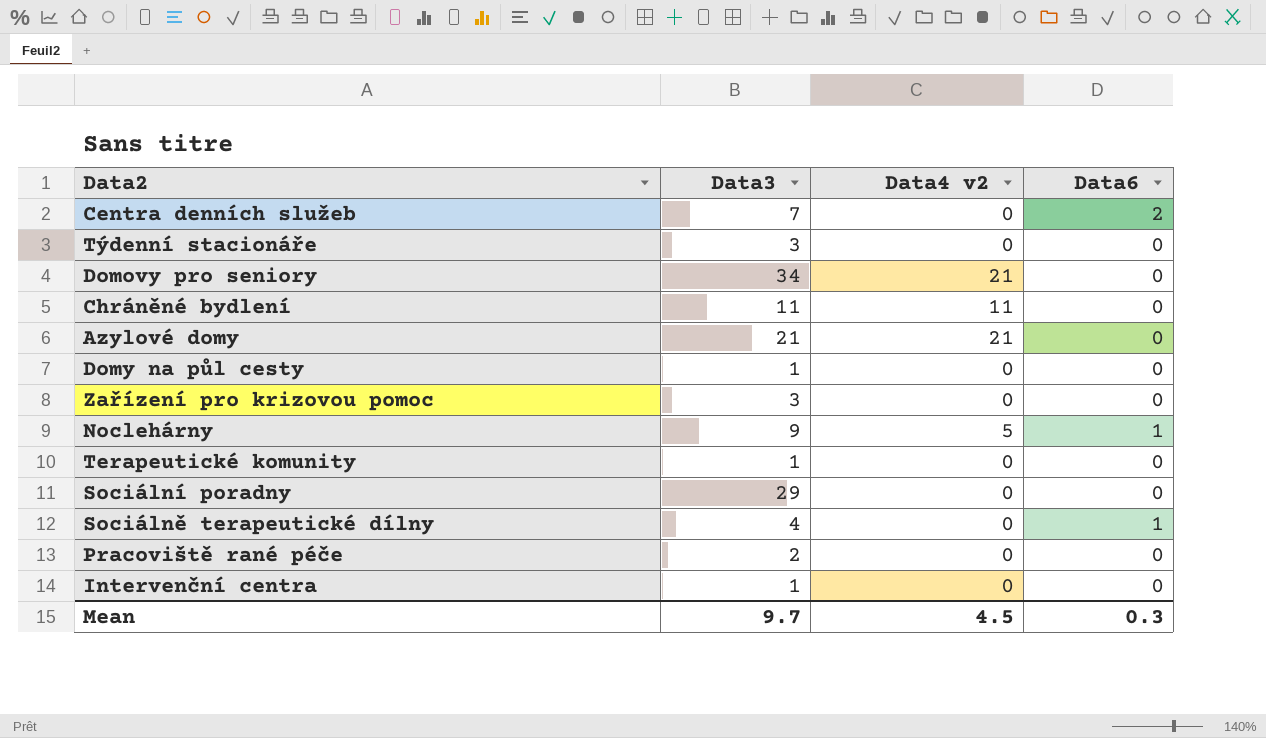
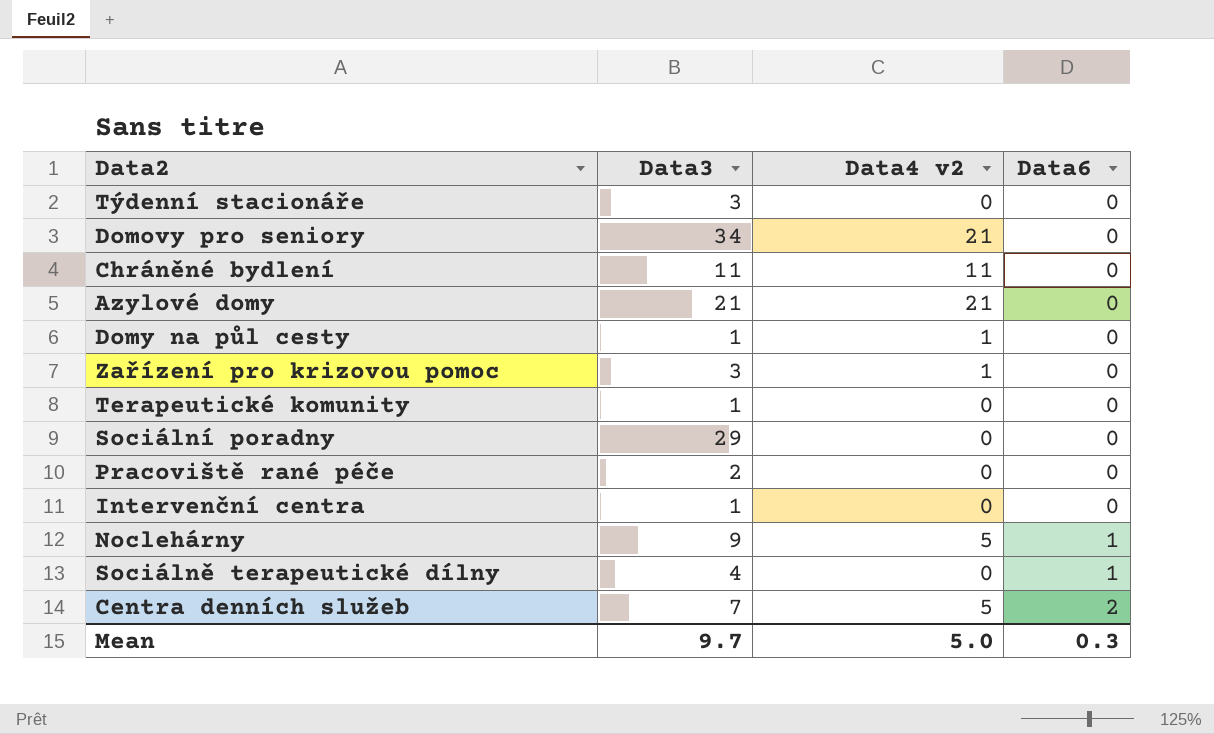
row order: none -> Data6 ascending
Domy na půl cesty | Data4 v2: 0 -> 1
Zařízení pro krizovou pomoc | Data4 v2: 0 -> 1
Centra denních služeb | Data4 v2: 0 -> 5
Mean | Data4 v2: 4.5 -> 5.0

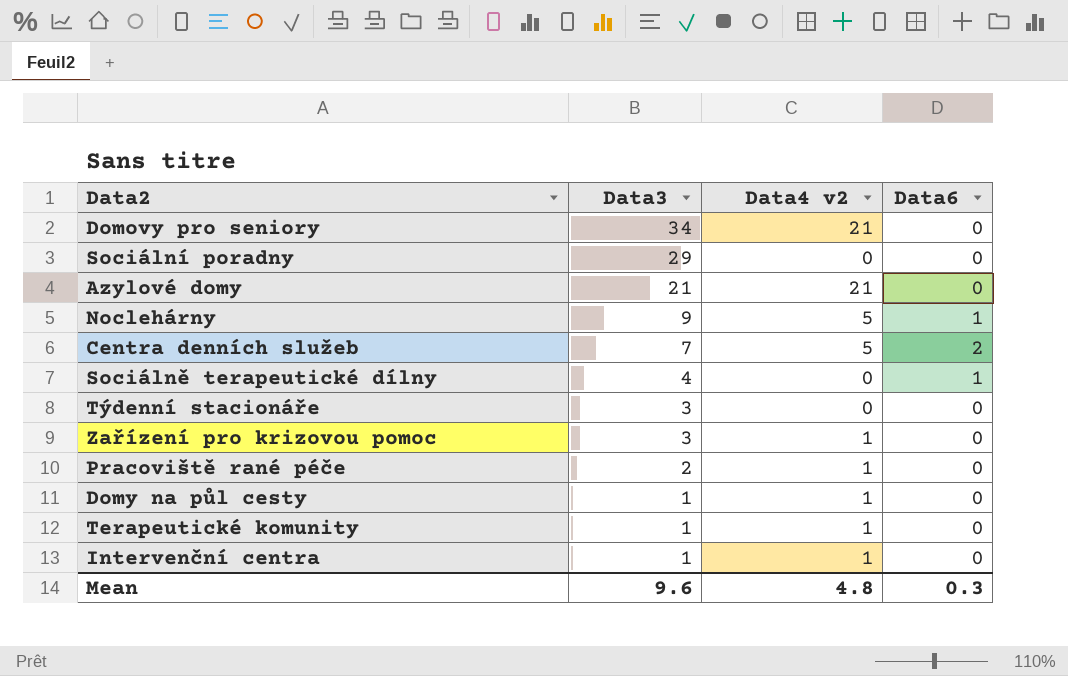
row order: Data6 ascending -> Data3 descending
row Chráněné bydlení: 11 | 11 | 0 -> none
Pracoviště rané péče | Data4 v2: 0 -> 1
Terapeutické komunity | Data4 v2: 0 -> 1
Intervenční centra | Data4 v2: 0 -> 1
Mean | Data3: 9.7 -> 9.6
Mean | Data4 v2: 5.0 -> 4.8

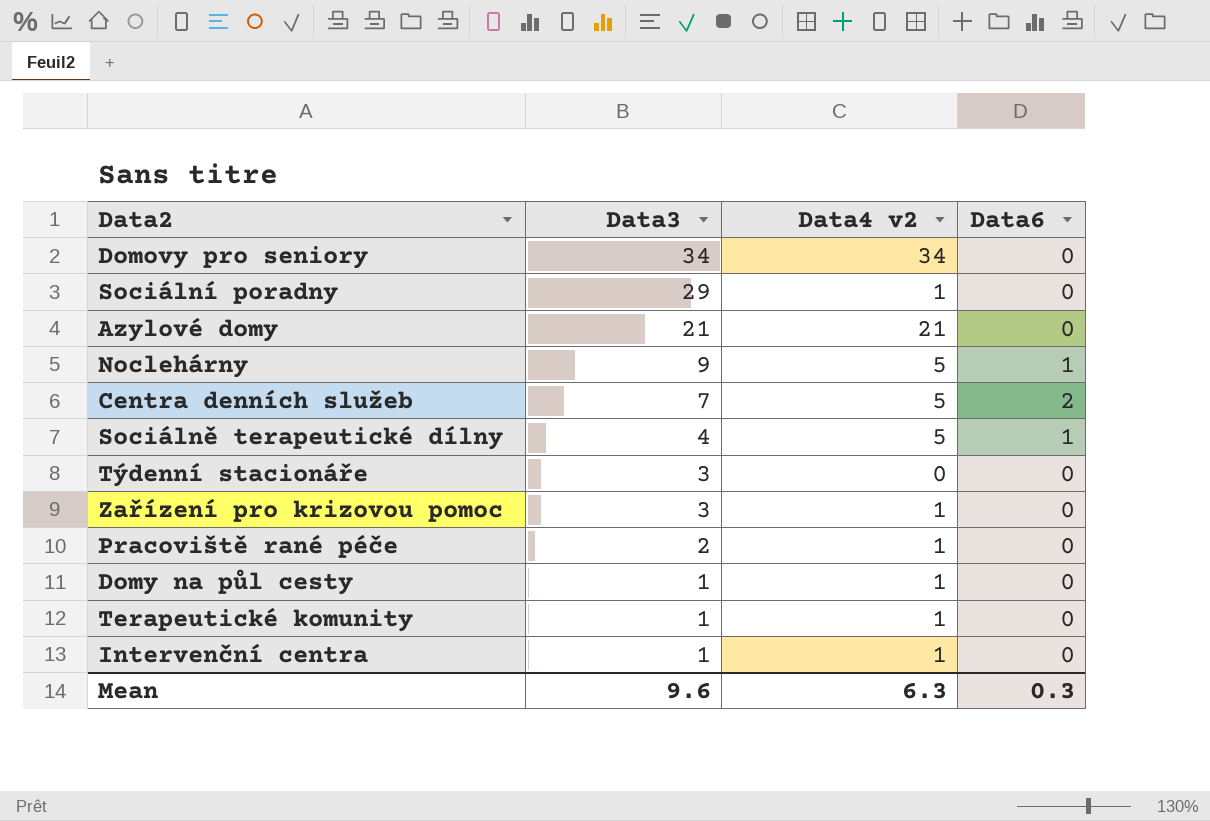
Domovy pro seniory | Data4 v2: 21 -> 34
Sociální poradny | Data4 v2: 0 -> 1
Sociálně terapeutické dílny | Data4 v2: 0 -> 5
Mean | Data4 v2: 4.8 -> 6.3

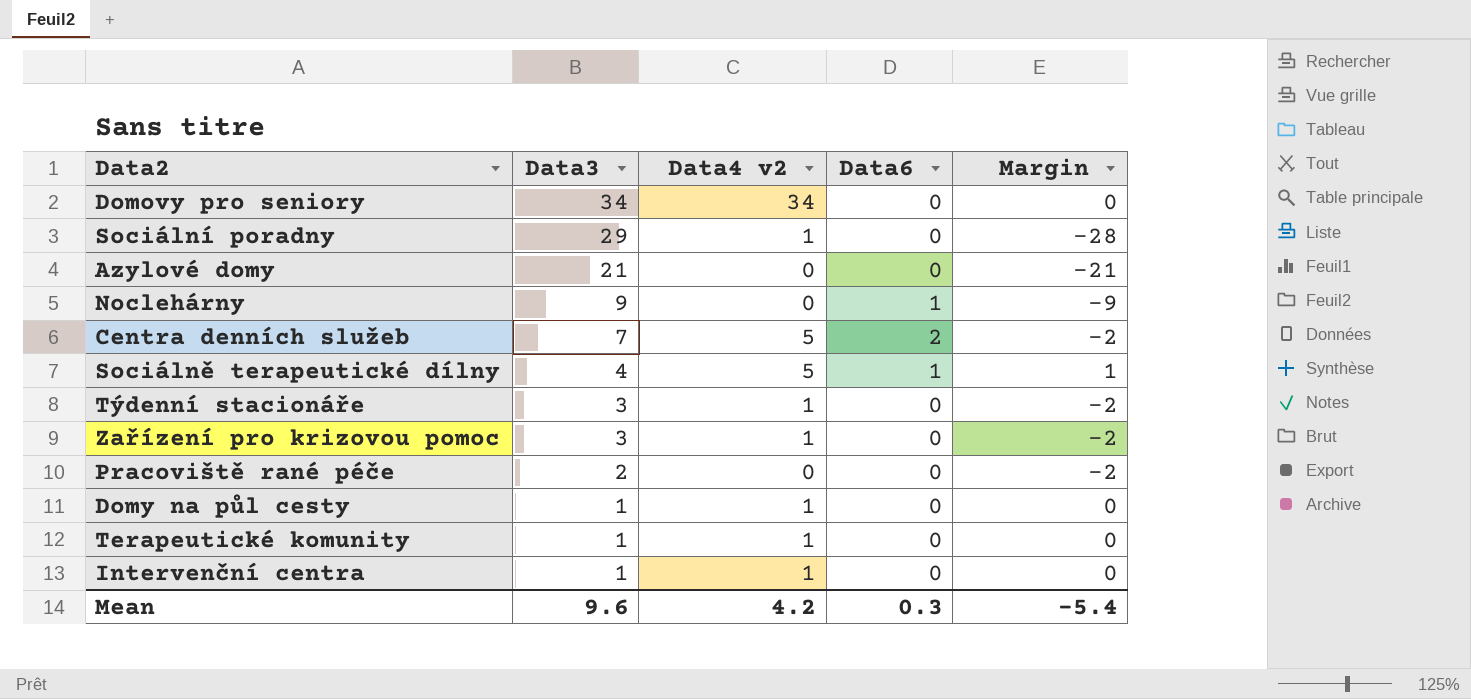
column Margin | formula: none -> [Data4 v2] - [Data3]
Azylové domy | Data4 v2: 21 -> 0
Noclehárny | Data4 v2: 5 -> 0
Týdenní stacionáře | Data4 v2: 0 -> 1
Pracoviště rané péče | Data4 v2: 1 -> 0
Mean | Data4 v2: 6.3 -> 4.2

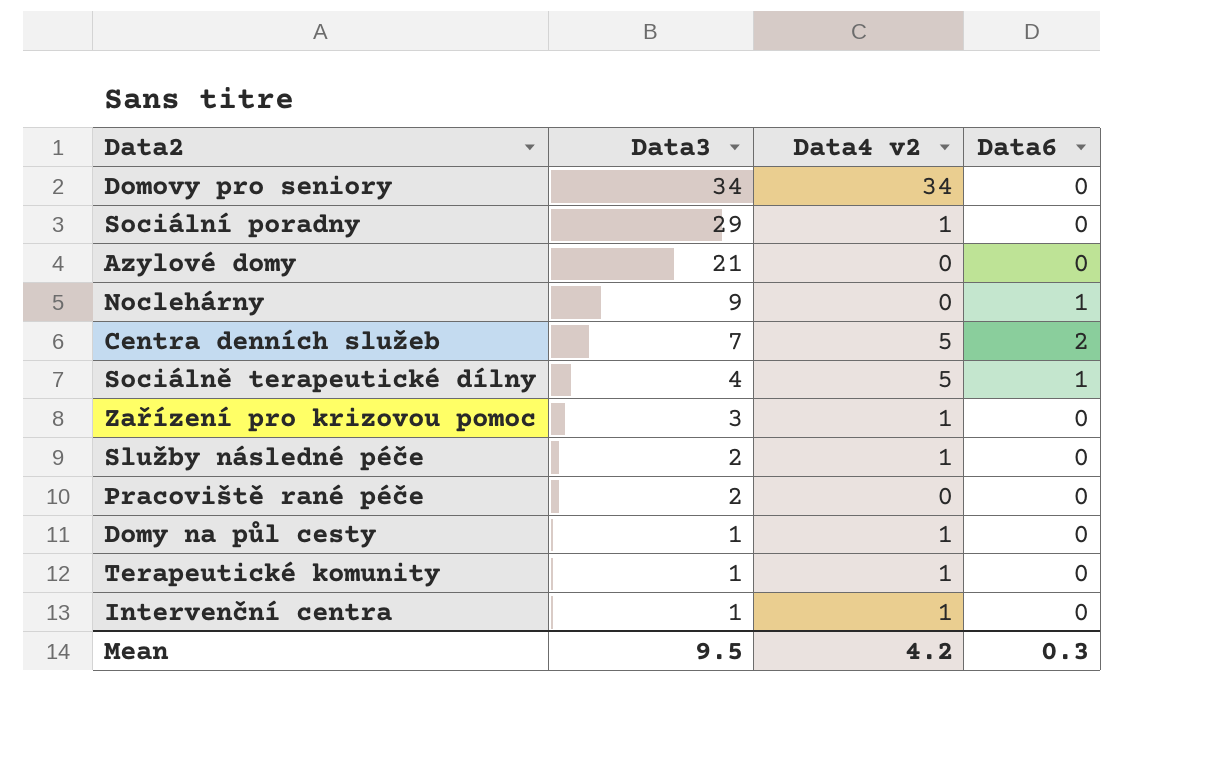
column Margin | formula: [Data4 v2] - [Data3] -> none
row Týdenní stacionáře: 3 | 1 | 0 | -2 -> none
row Služby následné péče: none -> 2 | 1 | 0
Mean | Data3: 9.6 -> 9.5

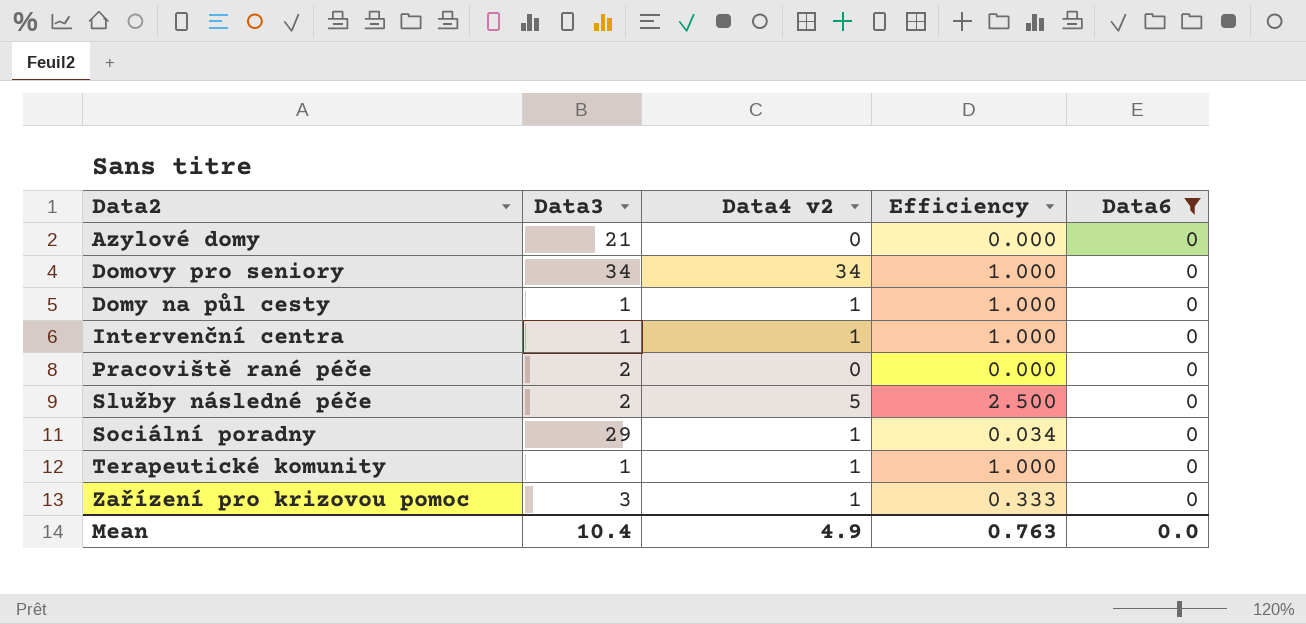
filter: none -> Data6 = 0
row order: Data3 descending -> Data2 ascending
column Efficiency | formula: none -> [Data4 v2] / [Data3]
Služby následné péče | Data4 v2: 1 -> 5
Mean | Data3: 9.5 -> 10.4
Mean | Data4 v2: 4.2 -> 4.9
Mean | Data6: 0.3 -> 0.0

